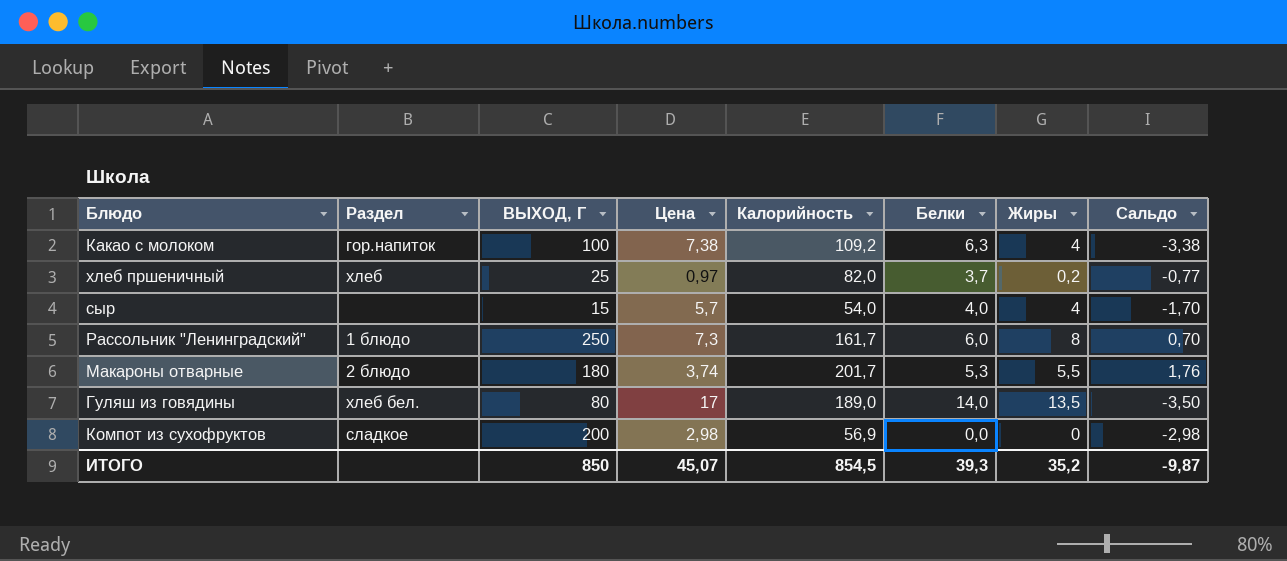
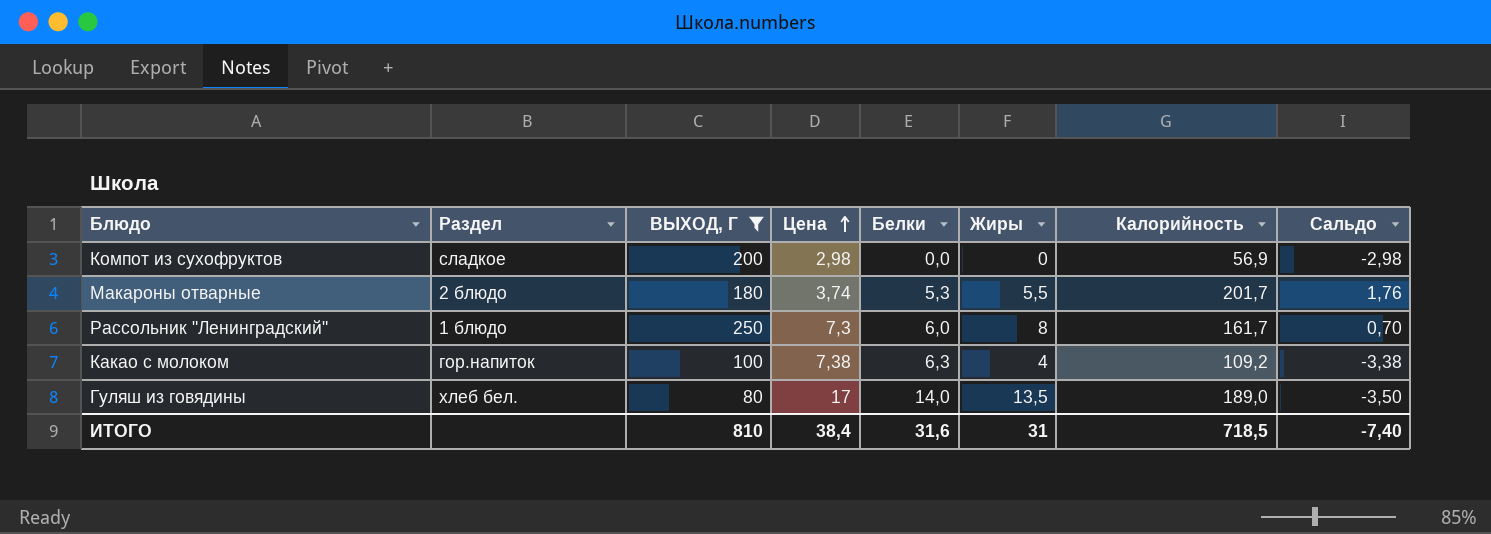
filter: none -> ВЫХОД, Г >= 80
row order: none -> Цена ascending
column Калорийность | position: 5 -> 7
ИТОГО | ВЫХОД, Г: 850 -> 810
ИТОГО | Цена: 45,07 -> 38,4
ИТОГО | Белки: 39,3 -> 31,6
ИТОГО | Жиры: 35,2 -> 31
ИТОГО | Калорийность: 854,5 -> 718,5
ИТОГО | Сальдо: -9,87 -> -7,40

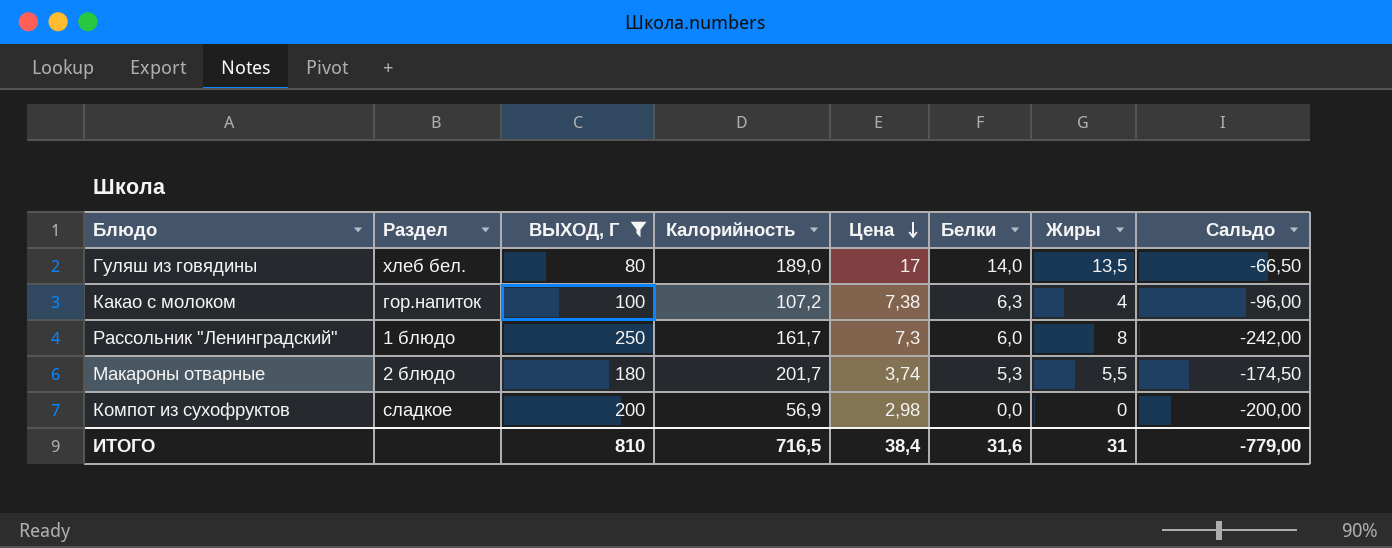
row order: Цена ascending -> Цена descending
column Калорийность | position: 7 -> 4
column Сальдо | formula: [Жиры] - [Цена] -> [Жиры] - [ВЫХОД, Г]
Какао с молоком | Калорийность: 109,2 -> 107,2
ИТОГО | Калорийность: 718,5 -> 716,5
ИТОГО | Сальдо: -7,40 -> -779,00

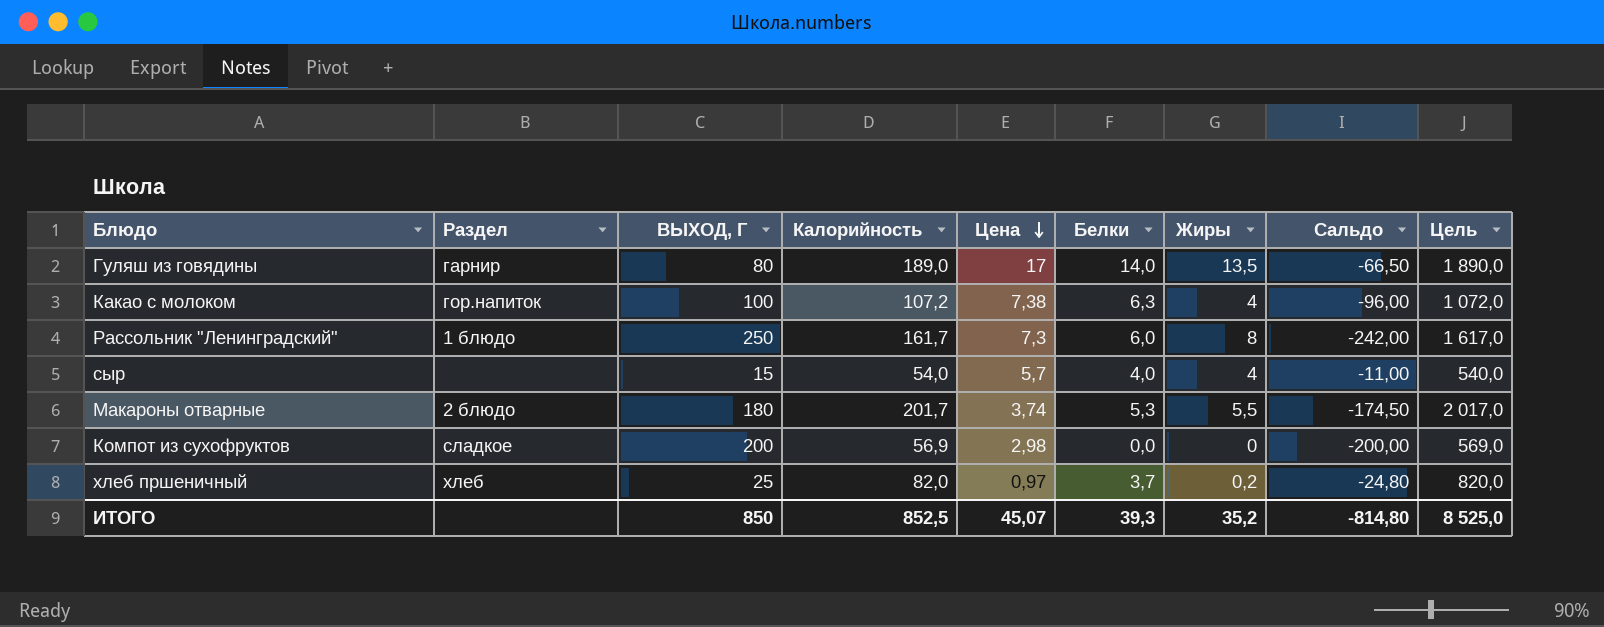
filter: ВЫХОД, Г >= 80 -> none
column Цель | formula: none -> [Калорийность] * 10
Гуляш из говядины | Раздел: хлеб бел. -> гарнир
ИТОГО | ВЫХОД, Г: 810 -> 850
ИТОГО | Калорийность: 716,5 -> 852,5
ИТОГО | Цена: 38,4 -> 45,07
ИТОГО | Белки: 31,6 -> 39,3
ИТОГО | Жиры: 31 -> 35,2
ИТОГО | Сальдо: -779,00 -> -814,80

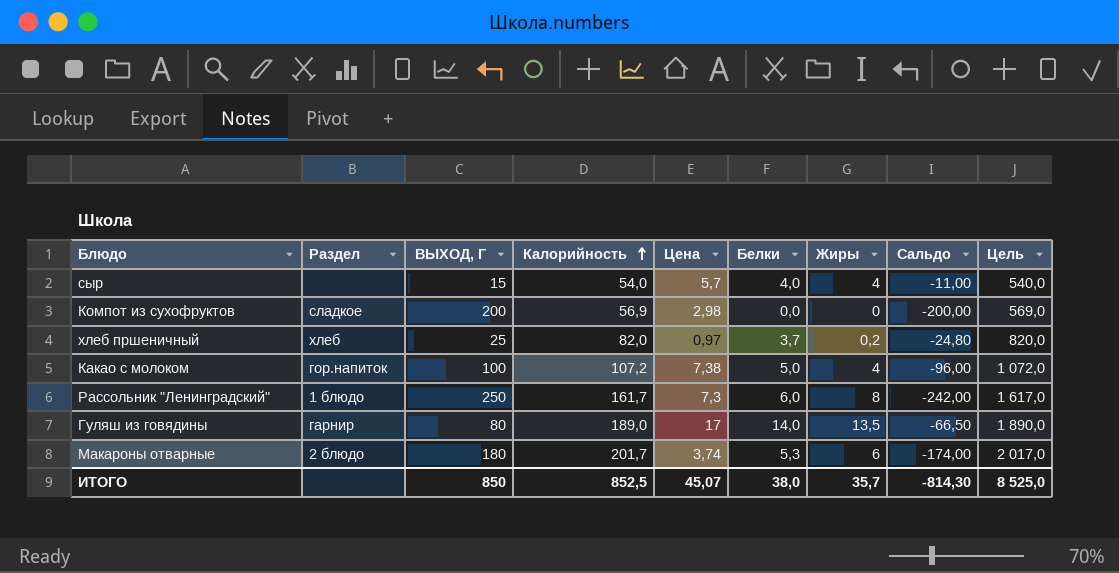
row order: Цена descending -> Калорийность ascending
Какао с молоком | Белки: 6,3 -> 5,0
Макароны отварные | Жиры: 5,5 -> 6
Макароны отварные | Сальдо: -174,50 -> -174,00
ИТОГО | Белки: 39,3 -> 38,0
ИТОГО | Жиры: 35,2 -> 35,7
ИТОГО | Сальдо: -814,80 -> -814,30

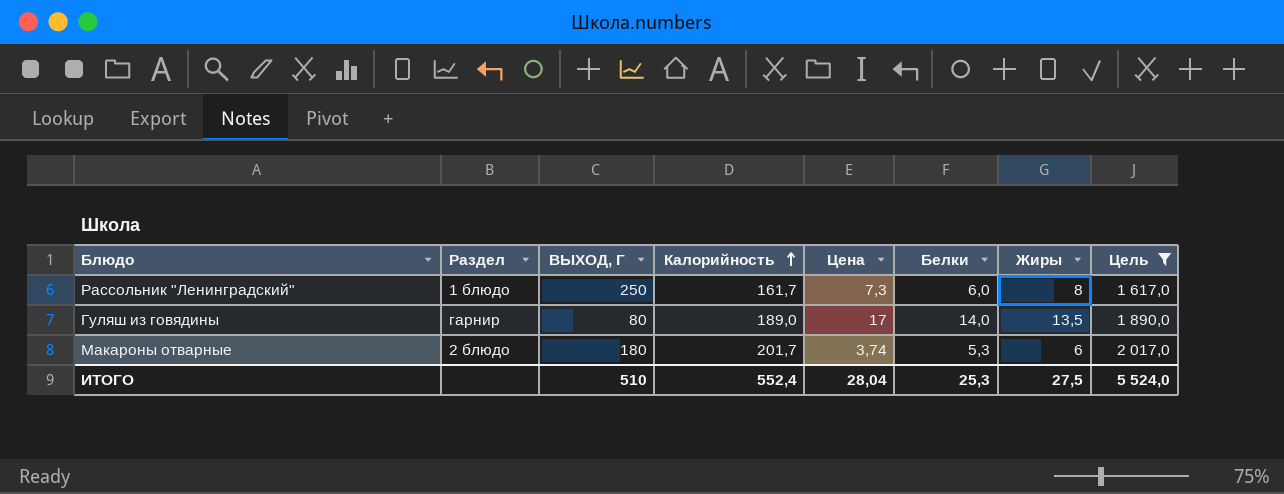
filter: none -> Цель >= 1 617,0
column Сальдо | formula: [Жиры] - [ВЫХОД, Г] -> none
ИТОГО | ВЫХОД, Г: 850 -> 510
ИТОГО | Калорийность: 852,5 -> 552,4
ИТОГО | Цена: 45,07 -> 28,04
ИТОГО | Белки: 38,0 -> 25,3
ИТОГО | Жиры: 35,7 -> 27,5
ИТОГО | Цель: 8 525,0 -> 5 524,0

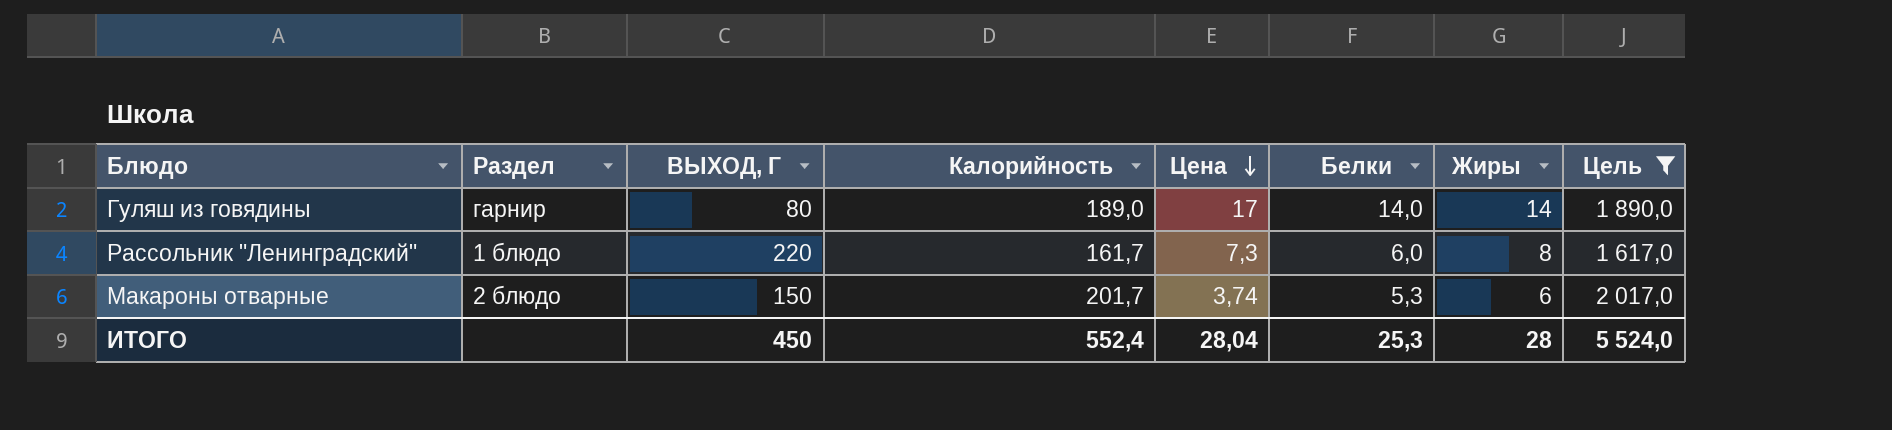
row order: Калорийность ascending -> Цена descending
Гуляш из говядины | Жиры: 13,5 -> 14
Рассольник "Ленинградский" | ВЫХОД, Г: 250 -> 220
Макароны отварные | ВЫХОД, Г: 180 -> 150
ИТОГО | ВЫХОД, Г: 510 -> 450
ИТОГО | Жиры: 27,5 -> 28

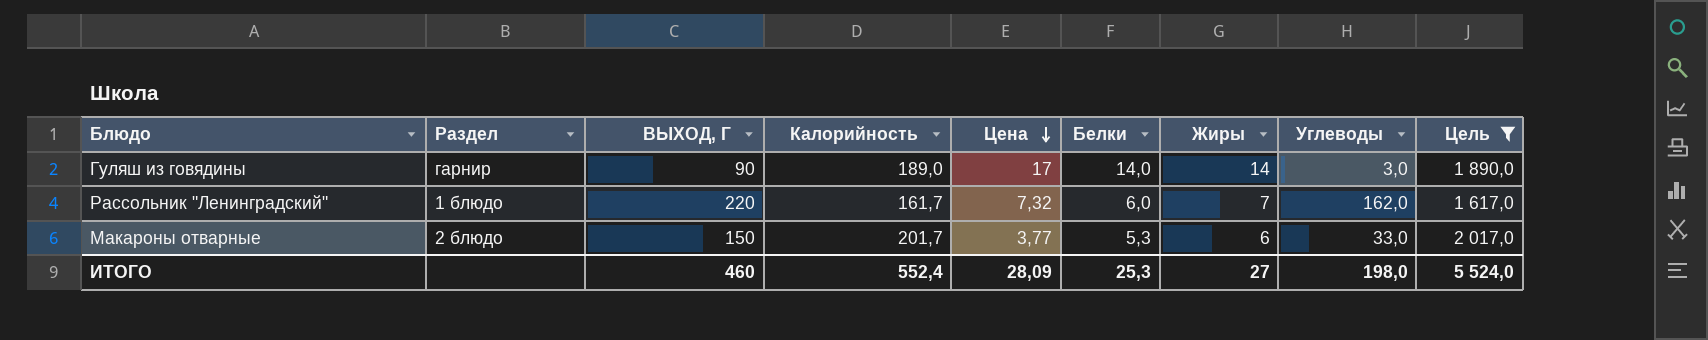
column Углеводы | position: none -> 8
Гуляш из говядины | ВЫХОД, Г: 80 -> 90
Рассольник "Ленинградский" | Цена: 7,3 -> 7,32
Рассольник "Ленинградский" | Жиры: 8 -> 7
Макароны отварные | Цена: 3,74 -> 3,77
ИТОГО | ВЫХОД, Г: 450 -> 460
ИТОГО | Цена: 28,04 -> 28,09
ИТОГО | Жиры: 28 -> 27

